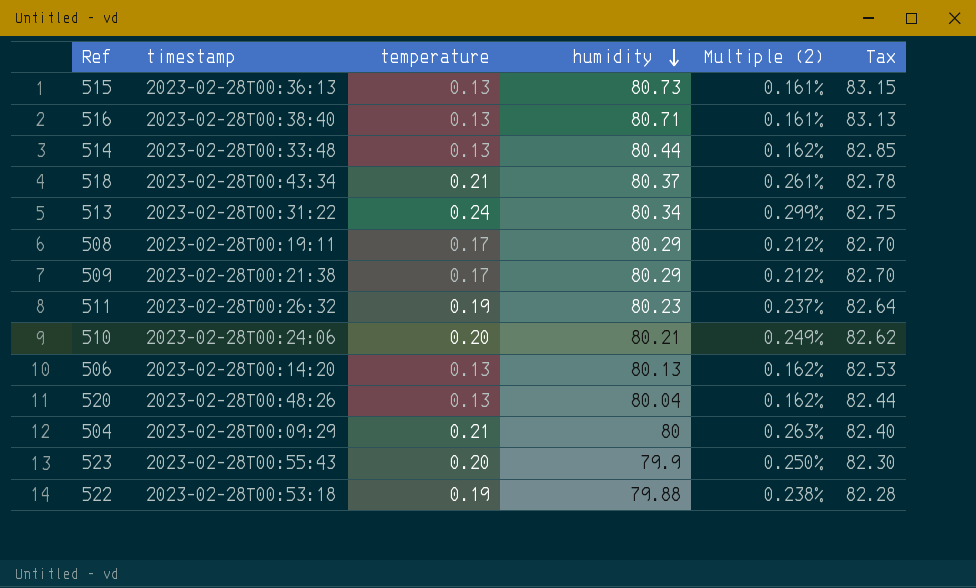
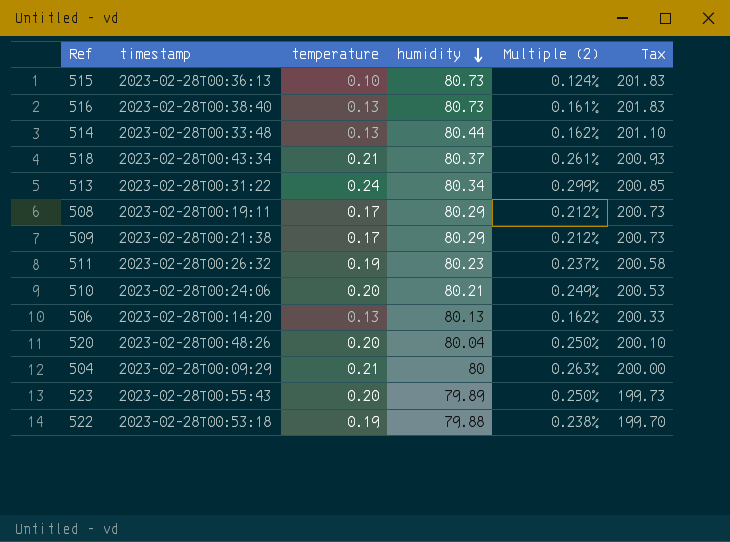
column Tax | formula: [humidity] * 1.03 -> [humidity] * 2.5
515 | temperature: 0.13 -> 0.10
515 | Multiple (2): 0.161% -> 0.124%
516 | humidity: 80.71 -> 80.73
520 | temperature: 0.13 -> 0.20
520 | Multiple (2): 0.162% -> 0.250%
523 | humidity: 79.9 -> 79.89

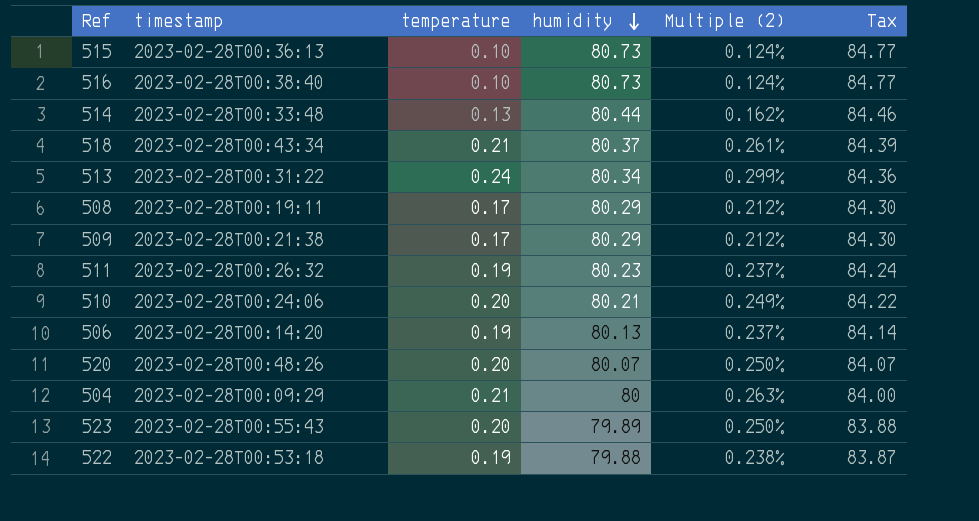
column Tax | formula: [humidity] * 2.5 -> [humidity] * 1.05
516 | temperature: 0.13 -> 0.10
516 | Multiple (2): 0.161% -> 0.124%
506 | temperature: 0.13 -> 0.19
506 | Multiple (2): 0.162% -> 0.237%
520 | humidity: 80.04 -> 80.07

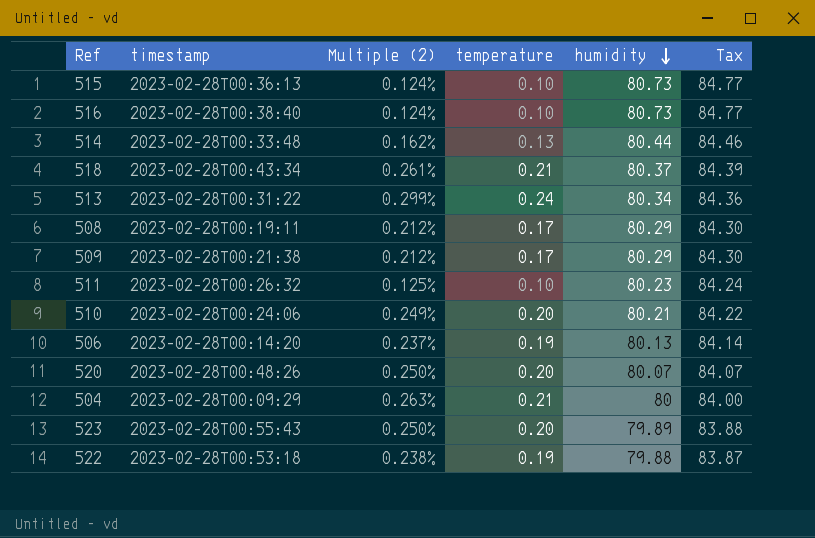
column Multiple (2) | position: 5 -> 3
511 | Multiple (2): 0.237% -> 0.125%
511 | temperature: 0.19 -> 0.10

